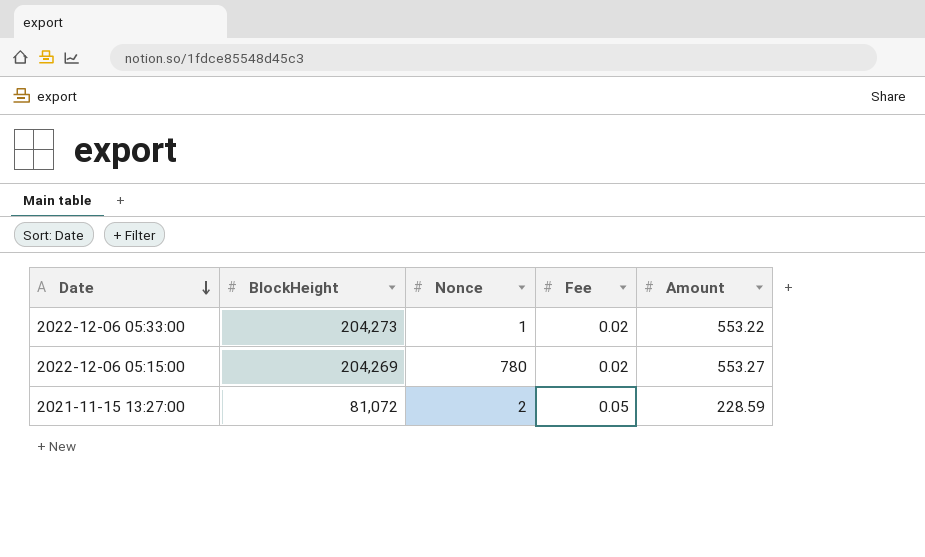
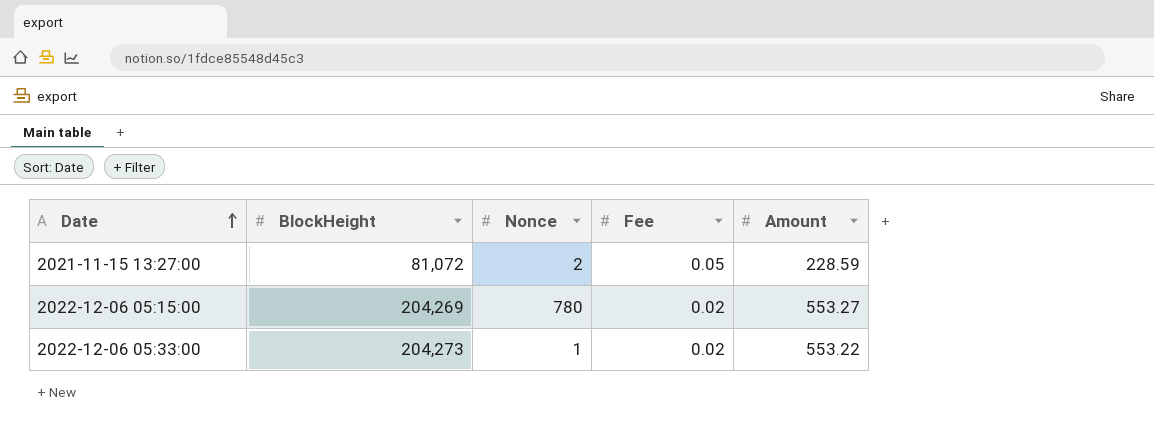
row order: Date descending -> Date ascending

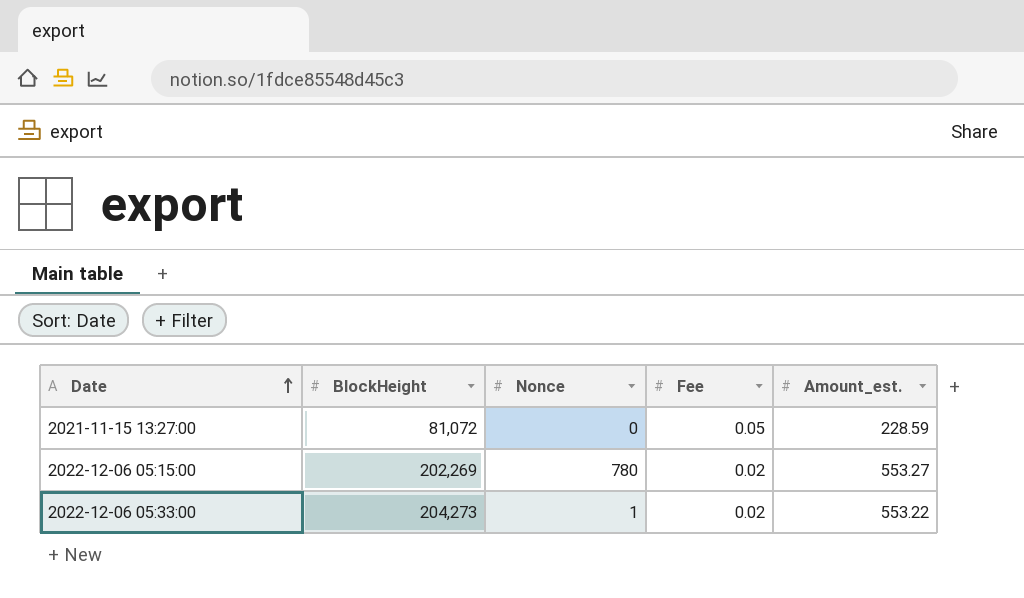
column name: Amount -> Amount_est.
2021-11-15 13:27:00 | Nonce: 2 -> 0
2022-12-06 05:15:00 | BlockHeight: 204,269 -> 202,269

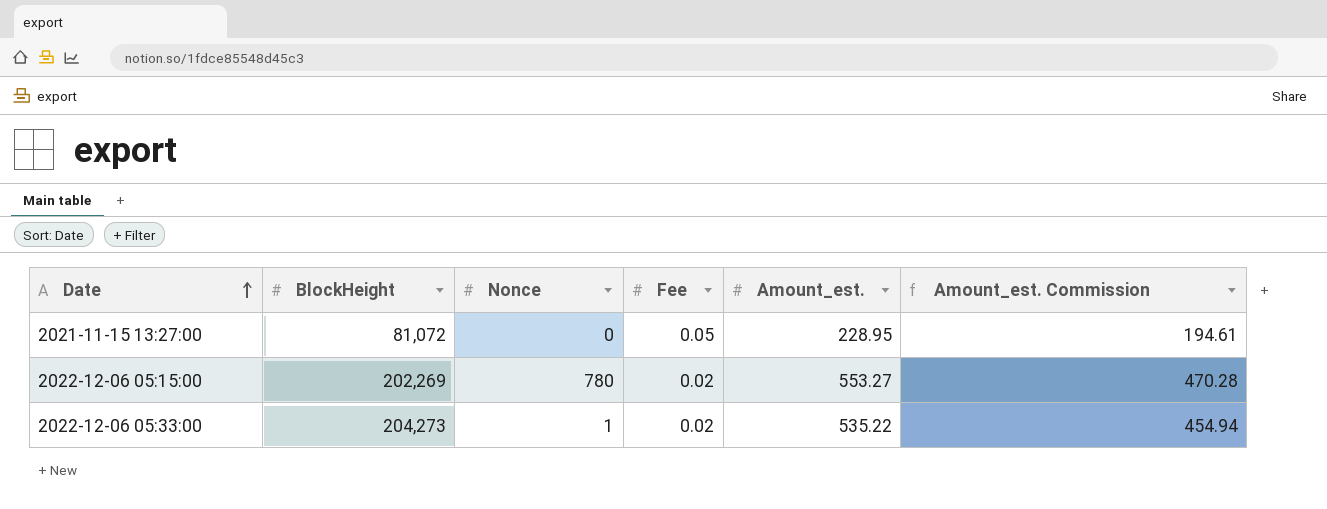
column Amount_est. Commission | formula: none -> [Amount_est.] * 0.85
2021-11-15 13:27:00 | Amount_est.: 228.59 -> 228.95
2022-12-06 05:33:00 | Amount_est.: 553.22 -> 535.22

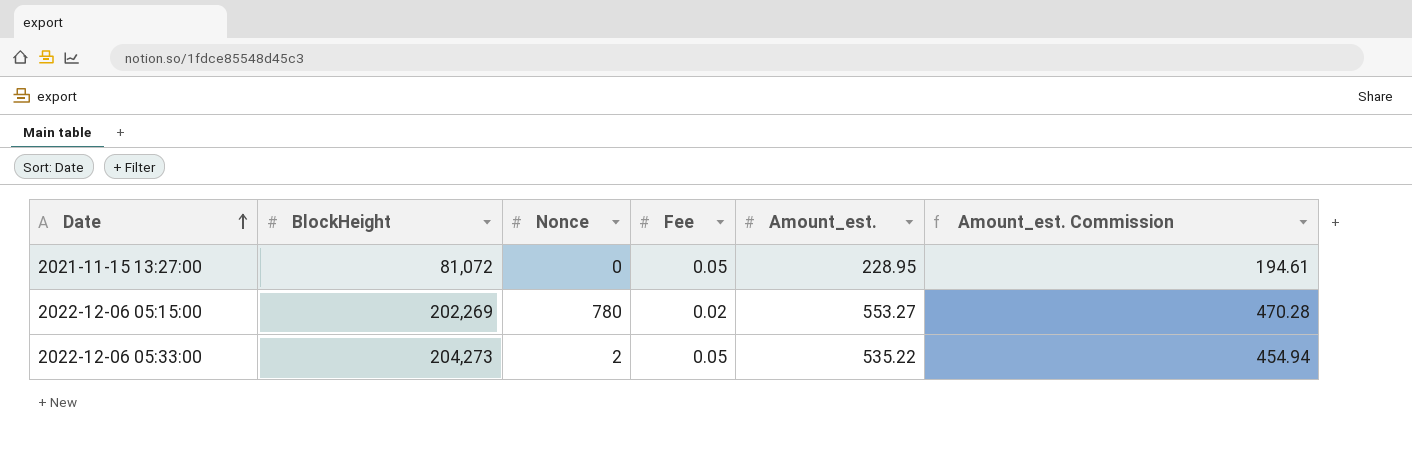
2022-12-06 05:33:00 | Nonce: 1 -> 2
2022-12-06 05:33:00 | Fee: 0.02 -> 0.05

